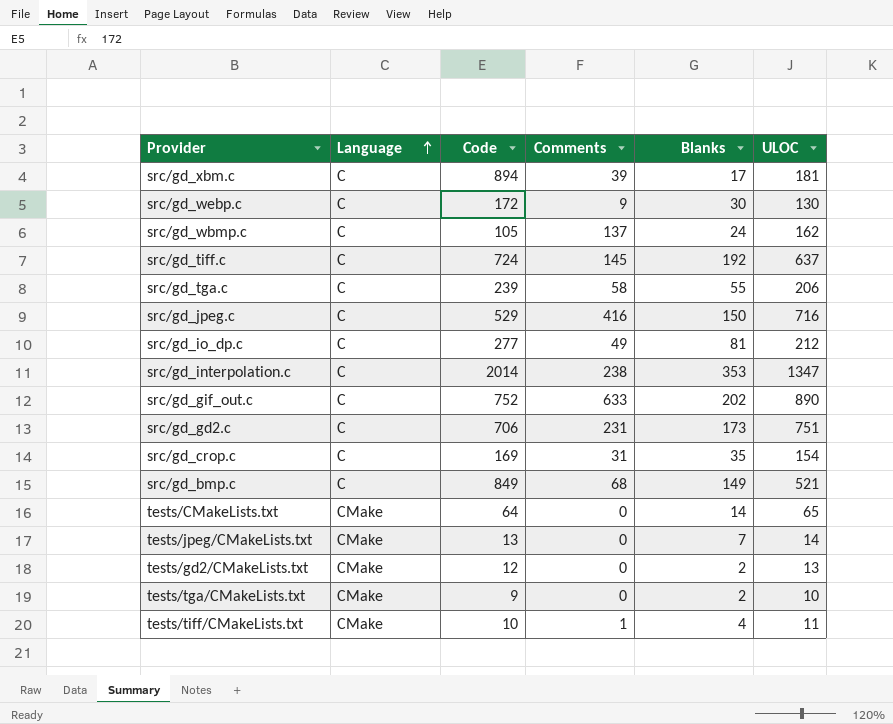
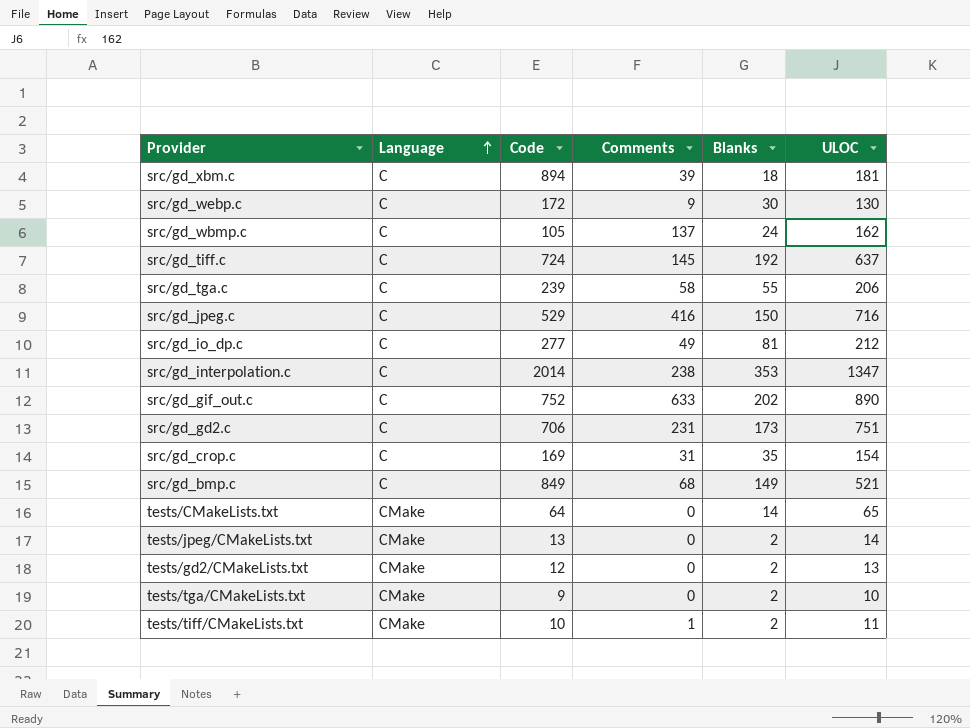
src/gd_xbm.c | Blanks: 17 -> 18
tests/jpeg/CMakeLists.txt | Blanks: 7 -> 2
tests/tiff/CMakeLists.txt | Blanks: 4 -> 2

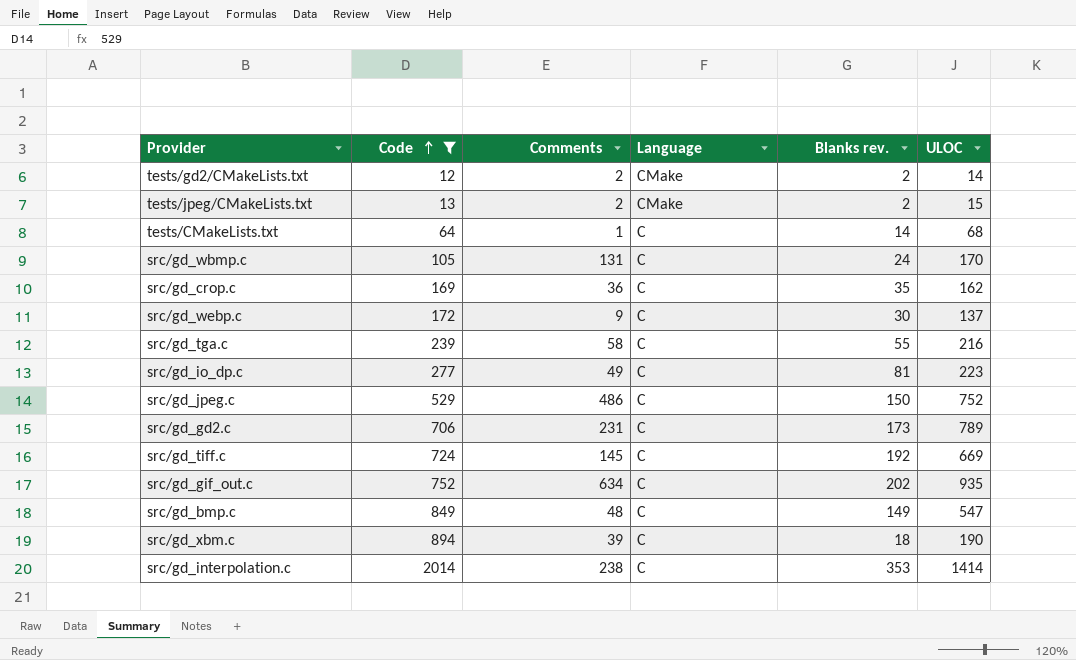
filter: none -> Code >= 12
row order: Language ascending -> Code ascending
column Language | position: 2 -> 4
column name: Blanks -> Blanks rev.
tests/gd2/CMakeLists.txt | Comments: 0 -> 2
tests/gd2/CMakeLists.txt | ULOC: 13 -> 14
tests/jpeg/CMakeLists.txt | Comments: 0 -> 2
tests/jpeg/CMakeLists.txt | ULOC: 14 -> 15
tests/CMakeLists.txt | Comments: 0 -> 1
tests/CMakeLists.txt | Language: CMake -> C
tests/CMakeLists.txt | ULOC: 65 -> 68
src/gd_wbmp.c | Comments: 137 -> 131
src/gd_wbmp.c | ULOC: 162 -> 170
src/gd_crop.c | Comments: 31 -> 36
src/gd_crop.c | ULOC: 154 -> 162
src/gd_webp.c | ULOC: 130 -> 137
src/gd_tga.c | ULOC: 206 -> 216
src/gd_io_dp.c | ULOC: 212 -> 223
src/gd_jpeg.c | Comments: 416 -> 486
src/gd_jpeg.c | ULOC: 716 -> 752
src/gd_gd2.c | ULOC: 751 -> 789
src/gd_tiff.c | ULOC: 637 -> 669
src/gd_gif_out.c | Comments: 633 -> 634
src/gd_gif_out.c | ULOC: 890 -> 935
src/gd_bmp.c | Comments: 68 -> 48
src/gd_bmp.c | ULOC: 521 -> 547
src/gd_xbm.c | ULOC: 181 -> 190
src/gd_interpolation.c | ULOC: 1347 -> 1414

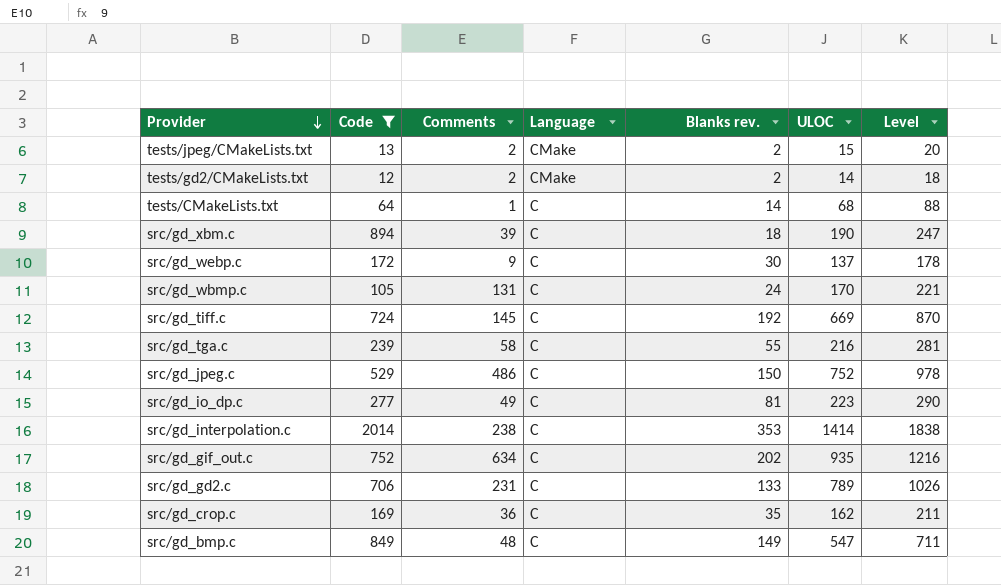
row order: Code ascending -> Provider descending
column Level | formula: none -> [ULOC] * 1.3
src/gd_gd2.c | Blanks rev.: 173 -> 133

